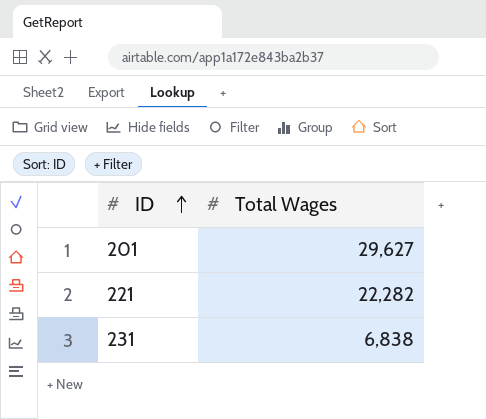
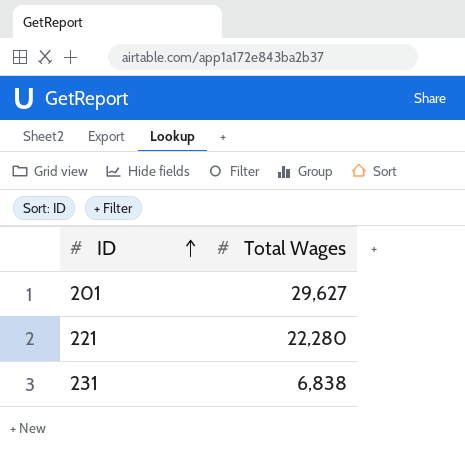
221 | Total Wages: 22,282 -> 22,280

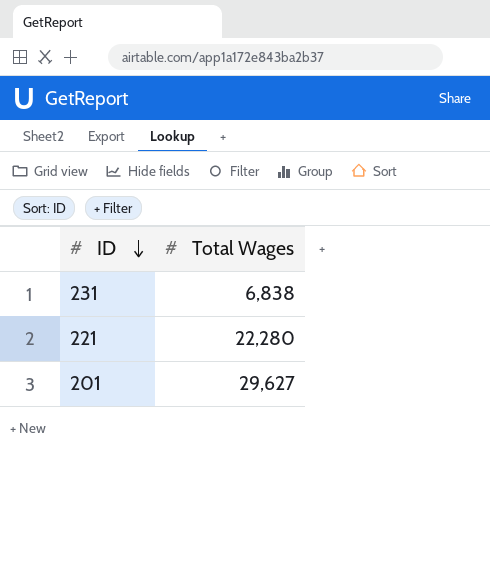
row order: ID ascending -> ID descending

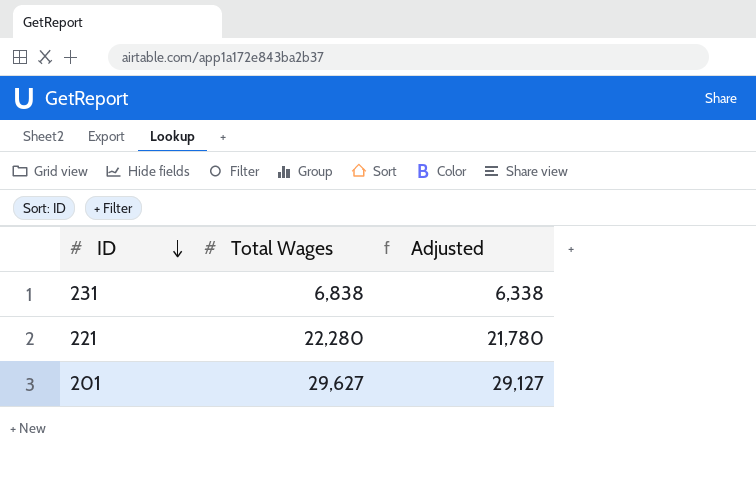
column Adjusted | formula: none -> [Total Wages] - 500

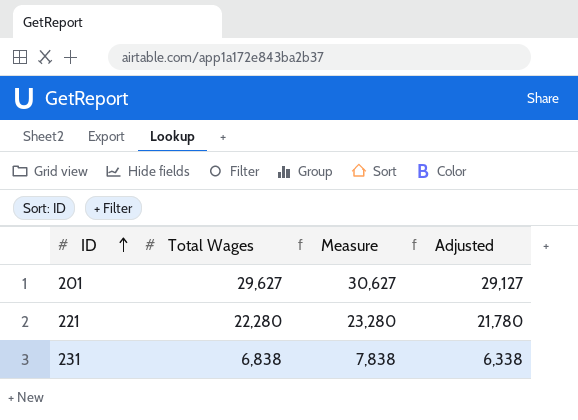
row order: ID descending -> ID ascending
column Measure | formula: none -> [Total Wages] + 1000

